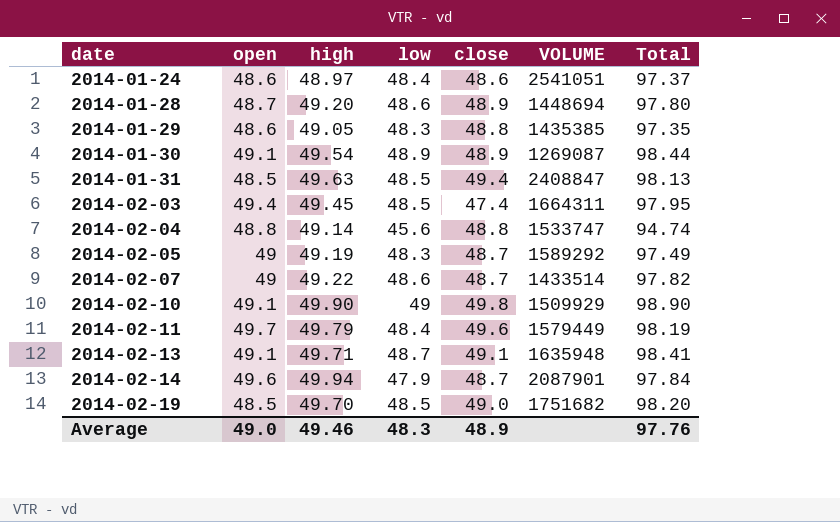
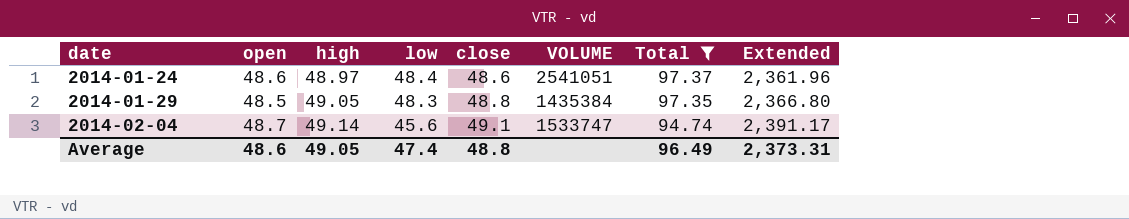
filter: none -> Total <= 97.37
column Extended | formula: none -> [open] * [close]
2014-01-29 | open: 48.6 -> 48.5
2014-01-29 | VOLUME: 1435385 -> 1435384
2014-02-04 | open: 48.8 -> 48.7
2014-02-04 | close: 48.8 -> 49.1
Average | open: 49.0 -> 48.6
Average | high: 49.46 -> 49.05
Average | low: 48.3 -> 47.4
Average | close: 48.9 -> 48.8
Average | Total: 97.76 -> 96.49

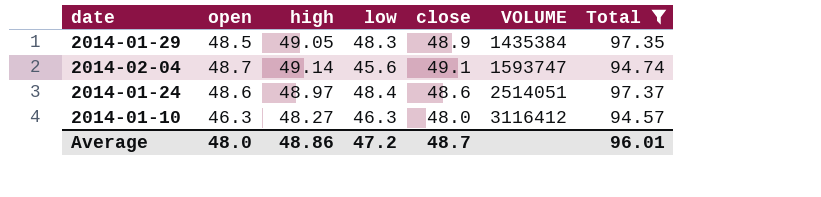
row order: date ascending -> VOLUME ascending
column Extended | formula: [open] * [close] -> none
2014-01-29 | close: 48.8 -> 48.9
2014-02-04 | VOLUME: 1533747 -> 1593747
2014-01-24 | VOLUME: 2541051 -> 2514051
row 2014-01-10: none -> 46.3 | 48.27 | 46.3 | 48.0 | 3116412 | 94.57
Average | open: 48.6 -> 48.0
Average | high: 49.05 -> 48.86
Average | low: 47.4 -> 47.2
Average | close: 48.8 -> 48.7
Average | Total: 96.49 -> 96.01

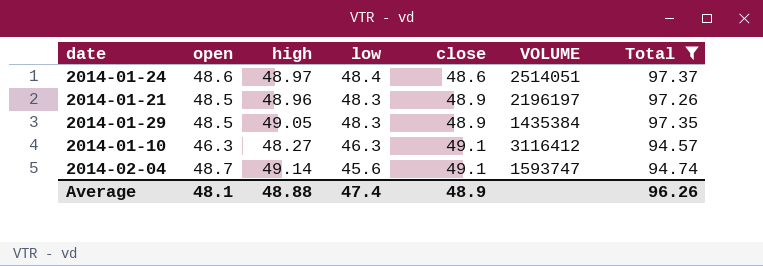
row order: VOLUME ascending -> low descending
row 2014-01-21: none -> 48.5 | 48.96 | 48.3 | 48.9 | 2196197 | 97.26
2014-01-10 | close: 48.0 -> 49.1
Average | open: 48.0 -> 48.1
Average | high: 48.86 -> 48.88
Average | low: 47.2 -> 47.4
Average | close: 48.7 -> 48.9
Average | Total: 96.01 -> 96.26

